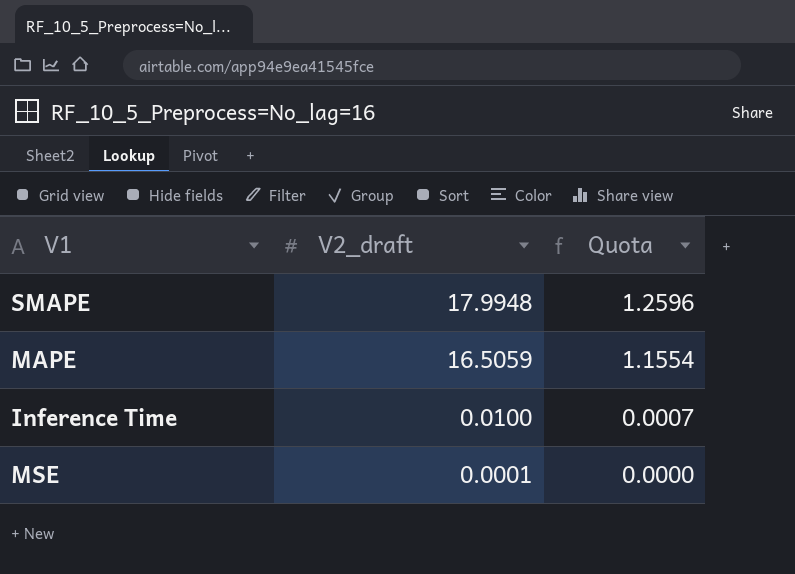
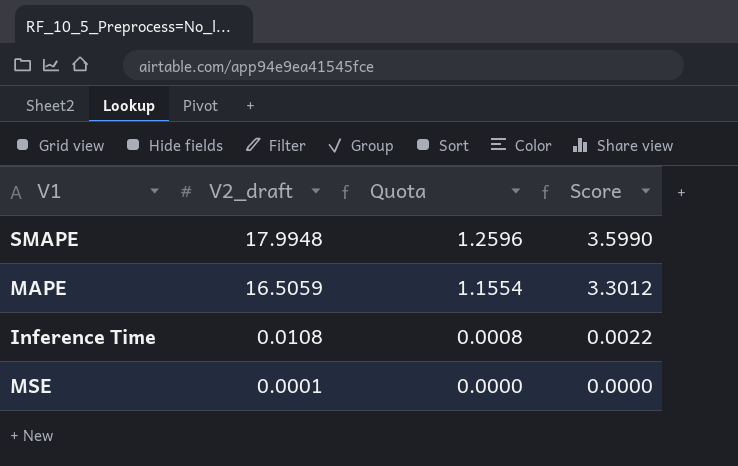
column Score | formula: none -> [V2_draft] * 0.2
Inference Time | V2_draft: 0.0100 -> 0.0108
Inference Time | Quota: 0.0007 -> 0.0008

